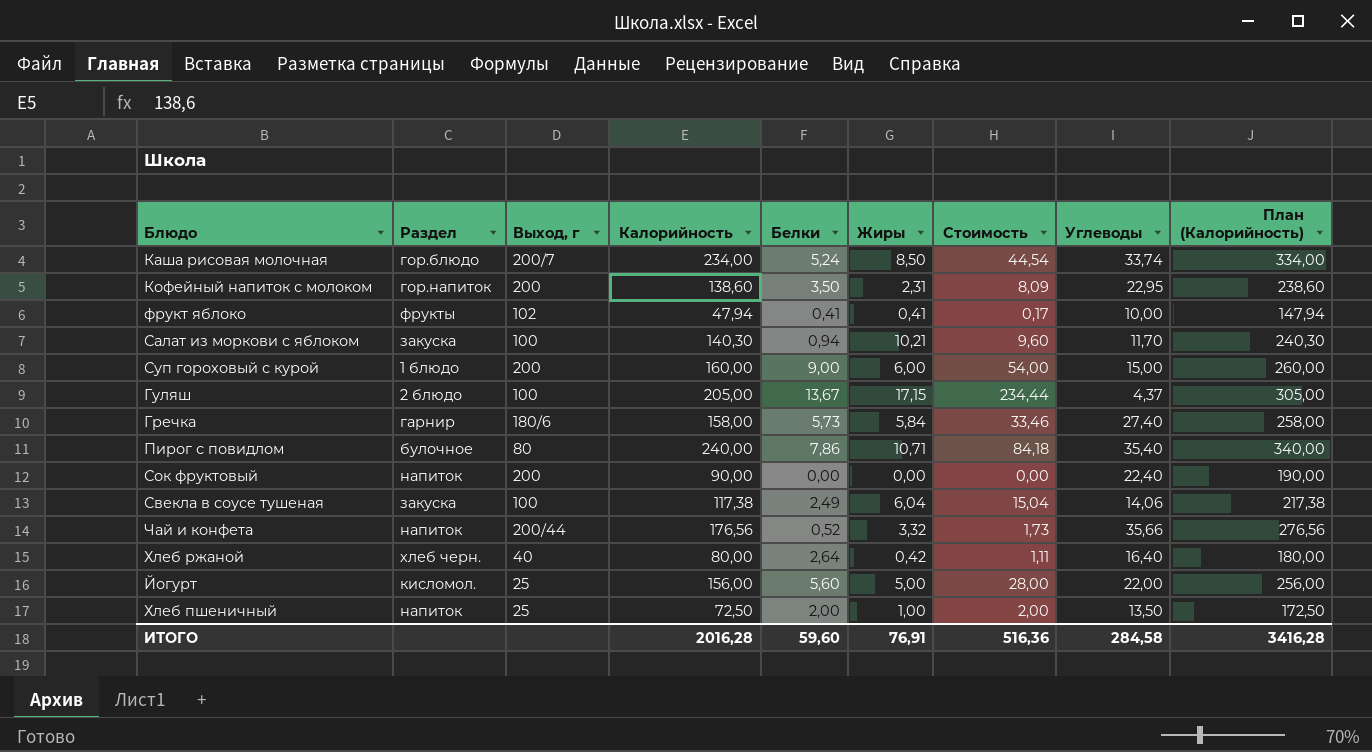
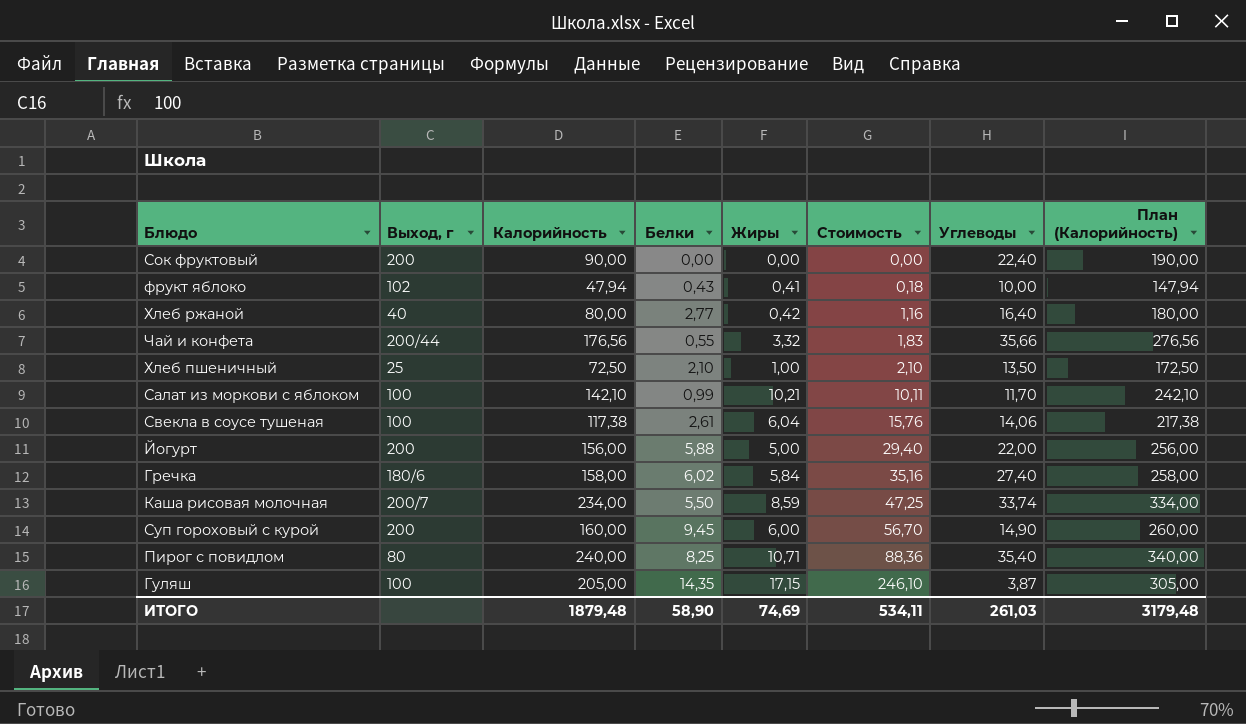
row order: none -> Стоимость ascending
column Раздел | position: 2 -> none
row Кофейный напиток с молоком: гор.напиток | 200 | 138,60 | 3,50 | 2,31 | 8,09 | 22,95 | 238,60 -> none
фрукт яблоко | Белки: 0,41 -> 0,43
фрукт яблоко | Стоимость: 0,17 -> 0,18
Хлеб ржаной | Белки: 2,64 -> 2,77
Хлеб ржаной | Стоимость: 1,11 -> 1,16
Чай и конфета | Белки: 0,52 -> 0,55
Чай и конфета | Стоимость: 1,73 -> 1,83
Хлеб пшеничный | Белки: 2,00 -> 2,10
Хлеб пшеничный | Стоимость: 2,00 -> 2,10
Салат из моркови с яблоком | Калорийность: 140,30 -> 142,10
Салат из моркови с яблоком | Белки: 0,94 -> 0,99
Салат из моркови с яблоком | Стоимость: 9,60 -> 10,11
Салат из моркови с яблоком | План (Калорийность): 240,30 -> 242,10
Свекла в соусе тушеная | Белки: 2,49 -> 2,61
Свекла в соусе тушеная | Стоимость: 15,04 -> 15,76
Йогурт | Выход, г: 25 -> 200
Йогурт | Белки: 5,60 -> 5,88
Йогурт | Стоимость: 28,00 -> 29,40
Гречка | Белки: 5,73 -> 6,02
Гречка | Стоимость: 33,46 -> 35,16
Каша рисовая молочная | Белки: 5,24 -> 5,50
Каша рисовая молочная | Жиры: 8,50 -> 8,59
Каша рисовая молочная | Стоимость: 44,54 -> 47,25
Суп гороховый с курой | Белки: 9,00 -> 9,45
Суп гороховый с курой | Стоимость: 54,00 -> 56,70
Суп гороховый с курой | Углеводы: 15,00 -> 14,90
Пирог с повидлом | Белки: 7,86 -> 8,25
Пирог с повидлом | Стоимость: 84,18 -> 88,36
Гуляш | Белки: 13,67 -> 14,35
Гуляш | Стоимость: 234,44 -> 246,10
Гуляш | Углеводы: 4,37 -> 3,87
ИТОГО | Калорийность: 2016,28 -> 1879,48
ИТОГО | Белки: 59,60 -> 58,90
ИТОГО | Жиры: 76,91 -> 74,69
ИТОГО | Стоимость: 516,36 -> 534,11
ИТОГО | Углеводы: 284,58 -> 261,03
ИТОГО | План (Калорийность): 3416,28 -> 3179,48

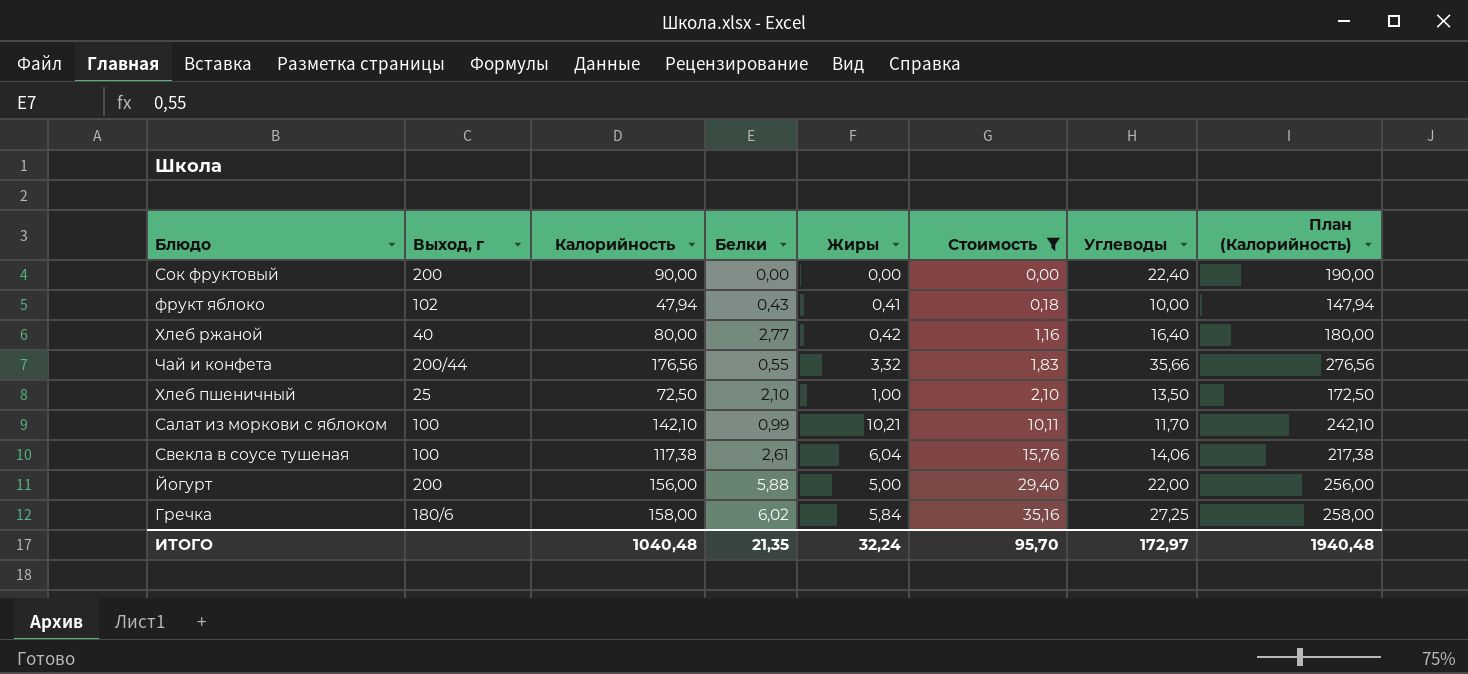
filter: none -> Стоимость <= 35,16
Гречка | Углеводы: 27,40 -> 27,25
ИТОГО | Калорийность: 1879,48 -> 1040,48
ИТОГО | Белки: 58,90 -> 21,35
ИТОГО | Жиры: 74,69 -> 32,24
ИТОГО | Стоимость: 534,11 -> 95,70
ИТОГО | Углеводы: 261,03 -> 172,97
ИТОГО | План (Калорийность): 3179,48 -> 1940,48

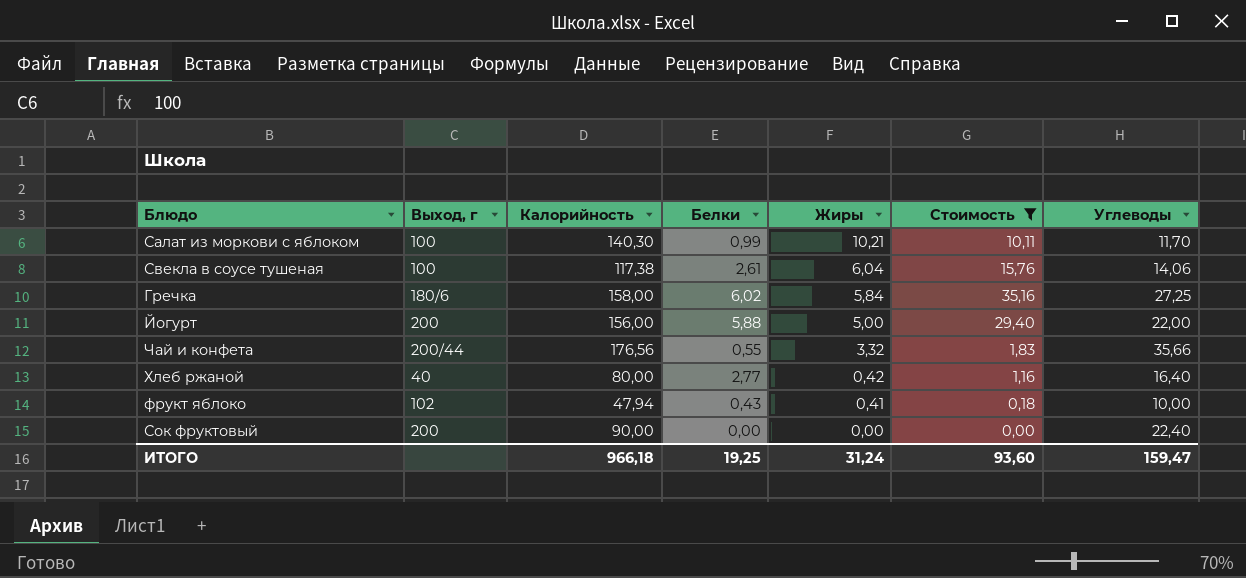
row order: Стоимость ascending -> Жиры descending
column План (Калорийность) | formula: [Калорийность] + 100 -> none
row Хлеб пшеничный: 25 | 72,50 | 2,10 | 1,00 | 2,10 | 13,50 | 172,50 -> none
Салат из моркови с яблоком | Калорийность: 142,10 -> 140,30
ИТОГО | Калорийность: 1040,48 -> 966,18
ИТОГО | Белки: 21,35 -> 19,25
ИТОГО | Жиры: 32,24 -> 31,24
ИТОГО | Стоимость: 95,70 -> 93,60
ИТОГО | Углеводы: 172,97 -> 159,47

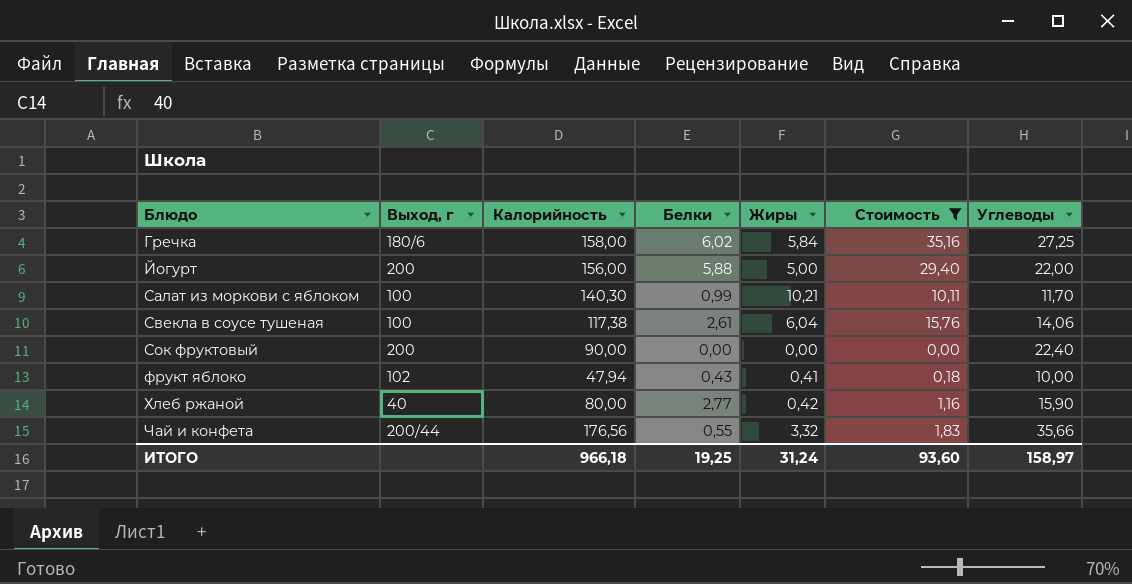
row order: Жиры descending -> Блюдо ascending
Хлеб ржаной | Углеводы: 16,40 -> 15,90
ИТОГО | Углеводы: 159,47 -> 158,97

